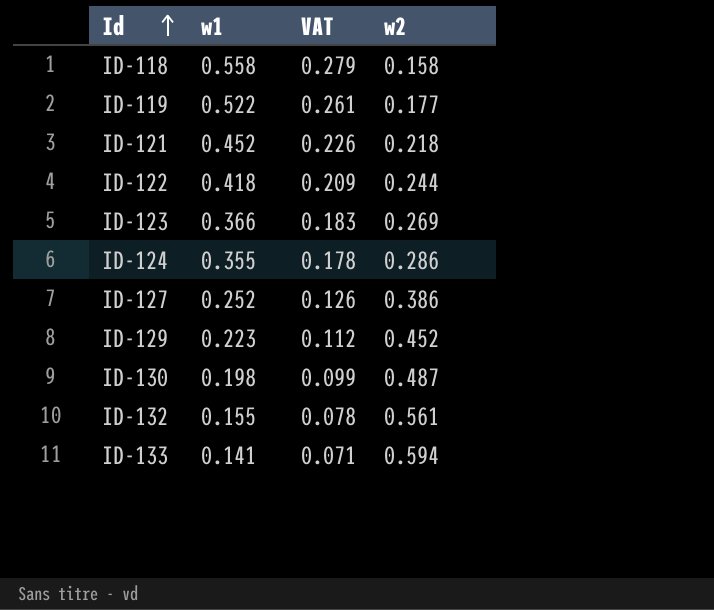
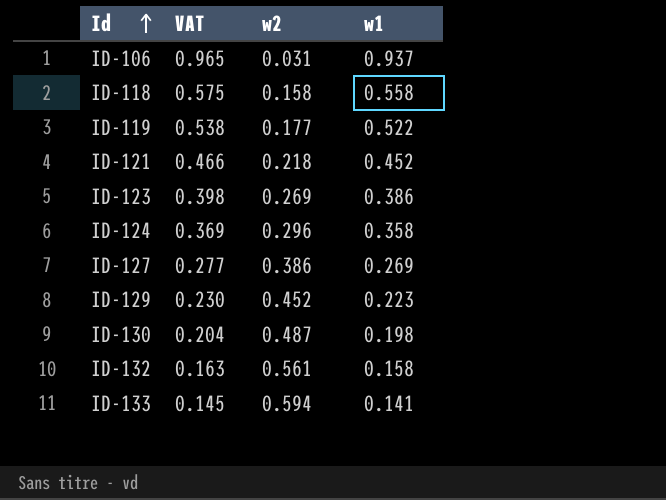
column VAT | formula: [w1] * 0.5 -> [w1] * 1.03
column w1 | position: 2 -> 4
row ID-122: 0.418 | 0.209 | 0.244 -> none
row ID-106: none -> 0.965 | 0.031 | 0.937
ID-123 | w1: 0.366 -> 0.386
ID-124 | w2: 0.286 -> 0.296
ID-124 | w1: 0.355 -> 0.358
ID-127 | w1: 0.252 -> 0.269
ID-132 | w1: 0.155 -> 0.158

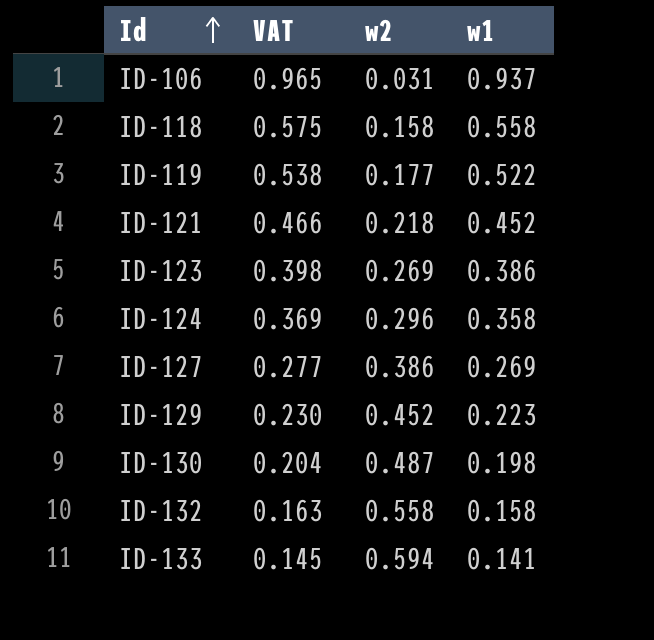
ID-132 | w2: 0.561 -> 0.558

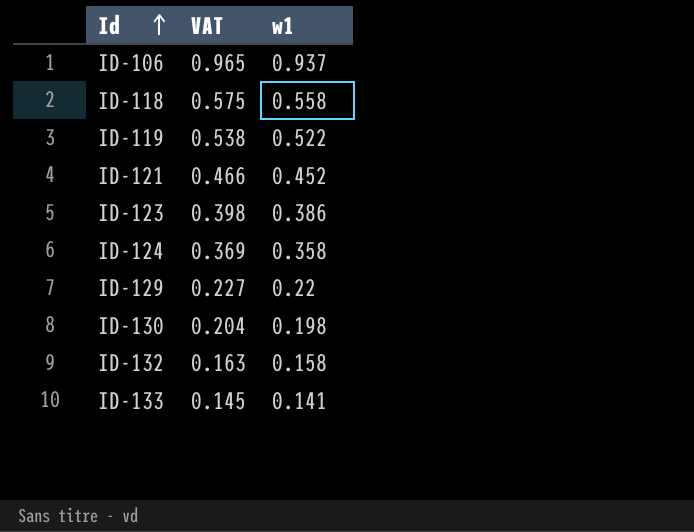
column w2 | position: 3 -> none
row ID-127: 0.277 | 0.386 | 0.269 -> none
ID-129 | VAT: 0.230 -> 0.227
ID-129 | w1: 0.223 -> 0.22

